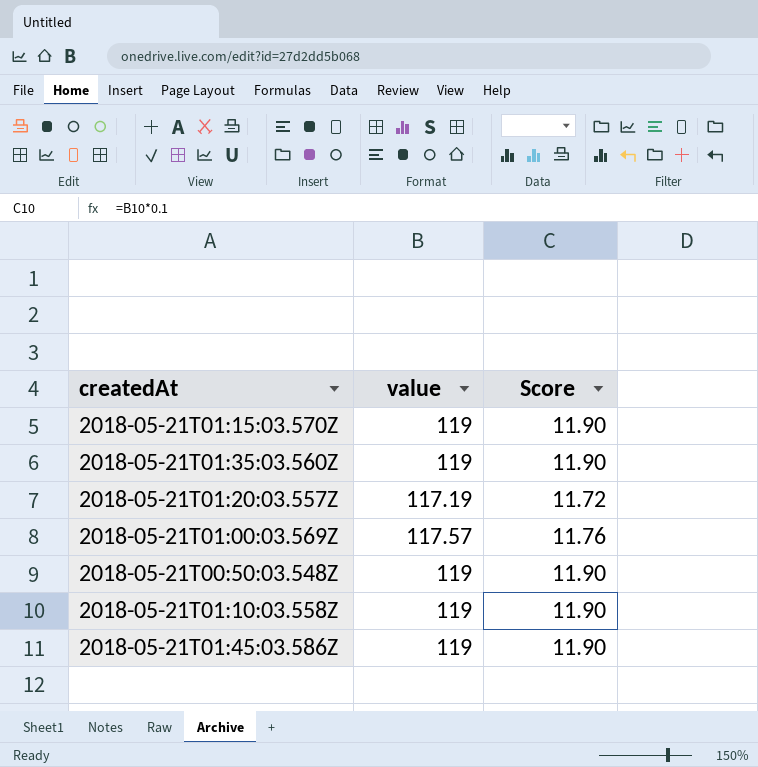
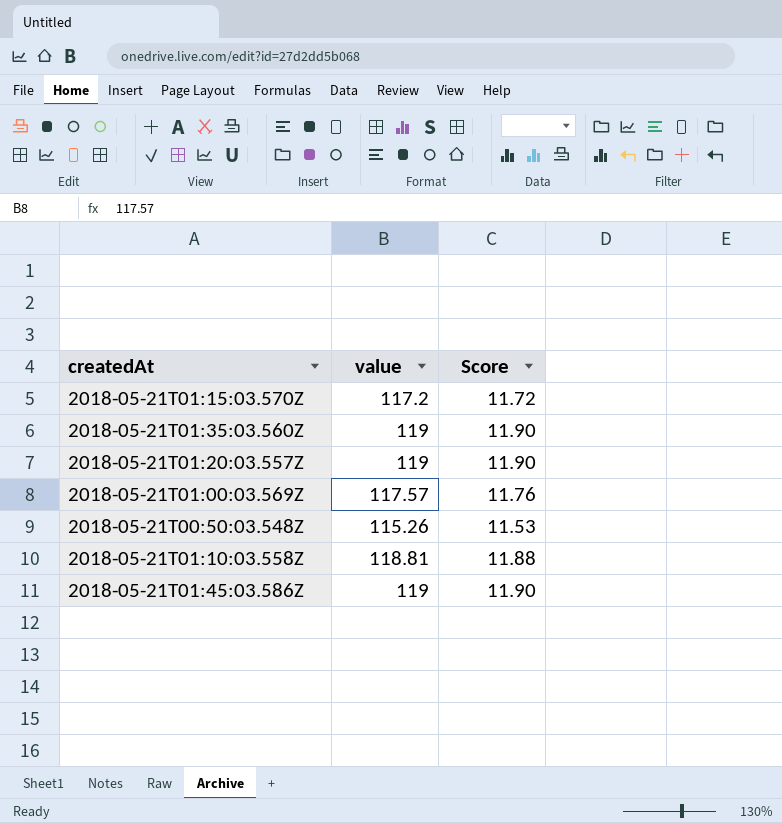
2018-05-21T01:15:03.570Z | value: 119 -> 117.2
2018-05-21T01:15:03.570Z | Score: 11.90 -> 11.72
2018-05-21T01:20:03.557Z | value: 117.19 -> 119
2018-05-21T01:20:03.557Z | Score: 11.72 -> 11.90
2018-05-21T00:50:03.548Z | value: 119 -> 115.26
2018-05-21T00:50:03.548Z | Score: 11.90 -> 11.53
2018-05-21T01:10:03.558Z | value: 119 -> 118.81
2018-05-21T01:10:03.558Z | Score: 11.90 -> 11.88

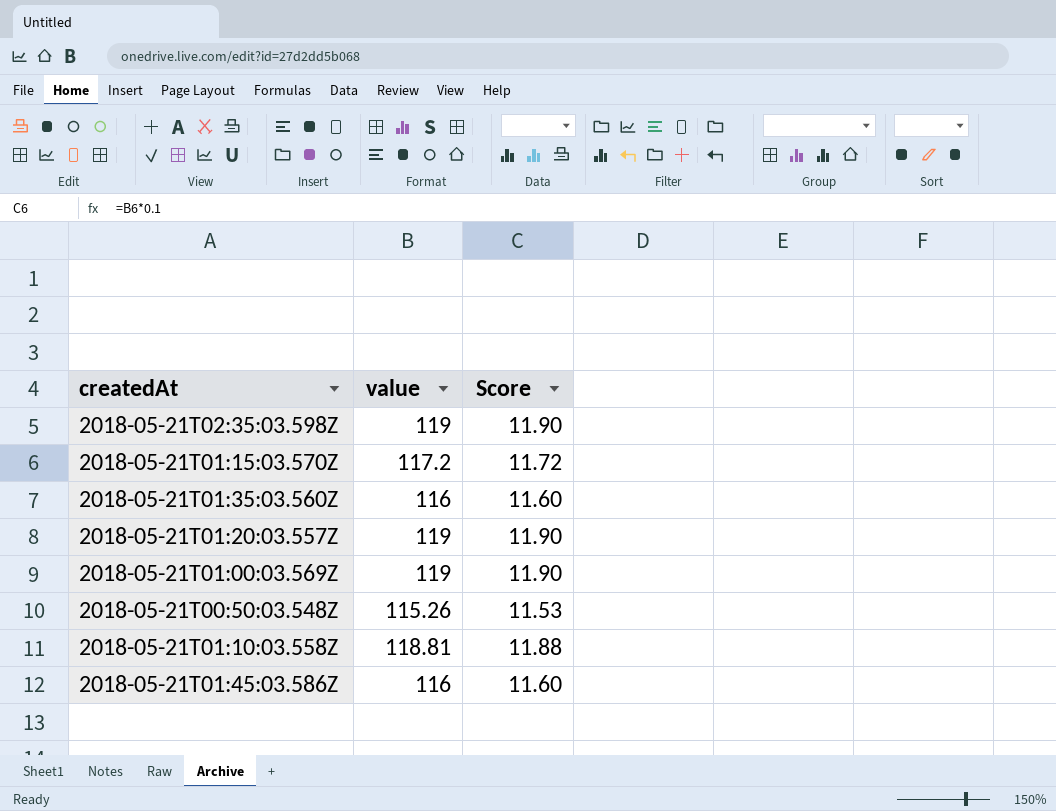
row 2018-05-21T02:35:03.598Z: none -> 119 | 11.90
2018-05-21T01:35:03.560Z | value: 119 -> 116
2018-05-21T01:35:03.560Z | Score: 11.90 -> 11.60
2018-05-21T01:00:03.569Z | value: 117.57 -> 119
2018-05-21T01:00:03.569Z | Score: 11.76 -> 11.90
2018-05-21T01:45:03.586Z | value: 119 -> 116
2018-05-21T01:45:03.586Z | Score: 11.90 -> 11.60

